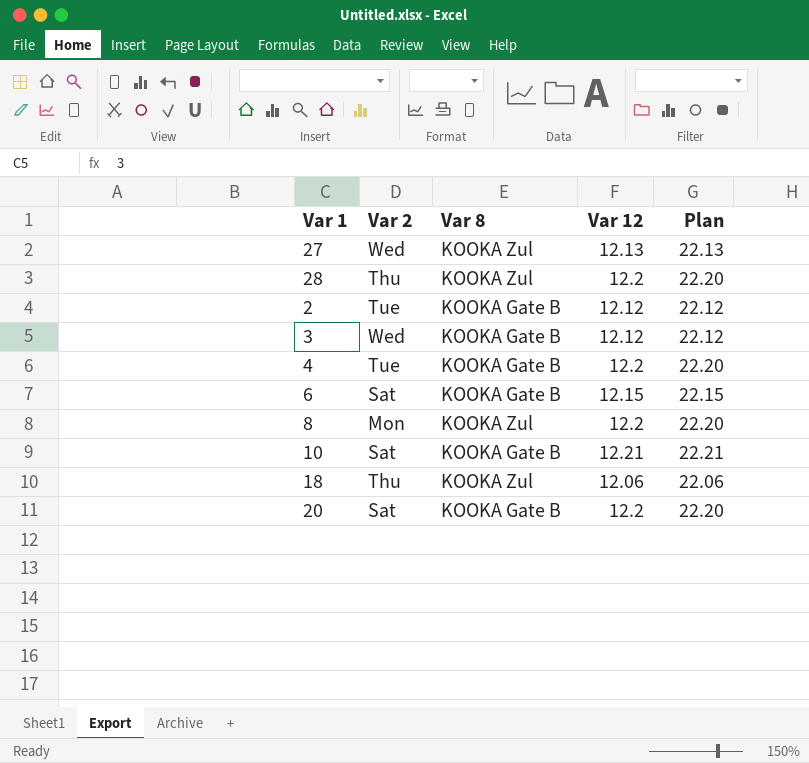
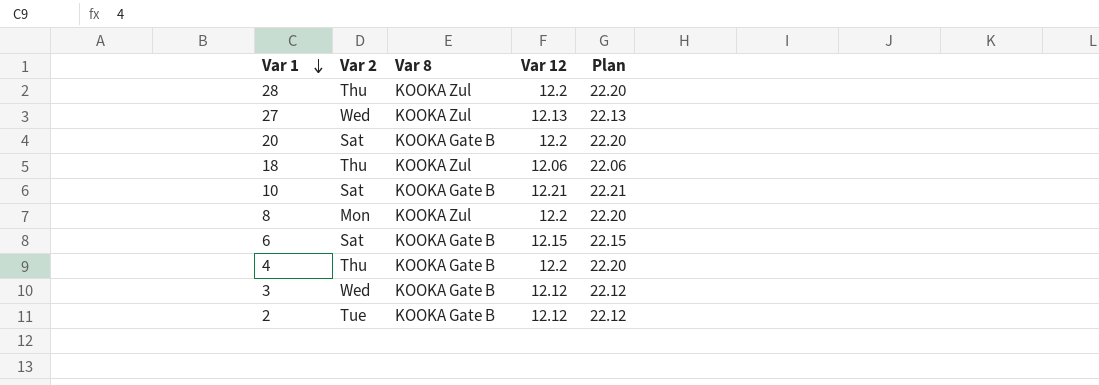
row order: none -> Var 1 descending
4 | Var 2: Tue -> Thu

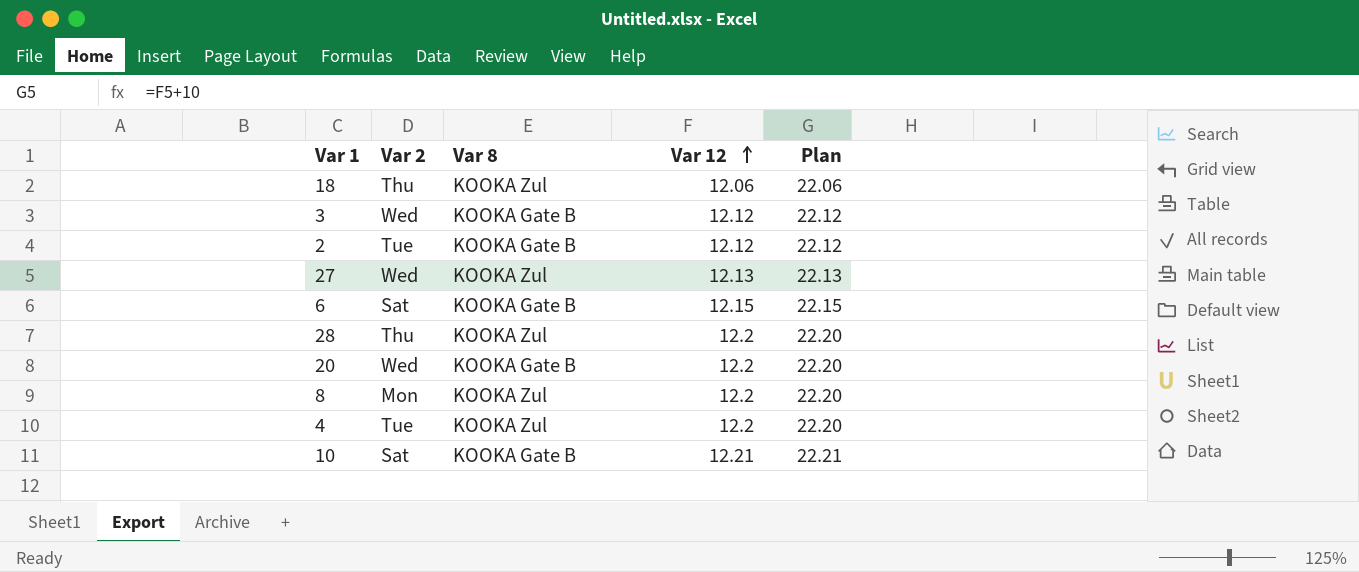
row order: Var 1 descending -> Var 12 ascending
20 | Var 2: Sat -> Wed
4 | Var 2: Thu -> Tue
4 | Var 8: KOOKA Gate B -> KOOKA Zul

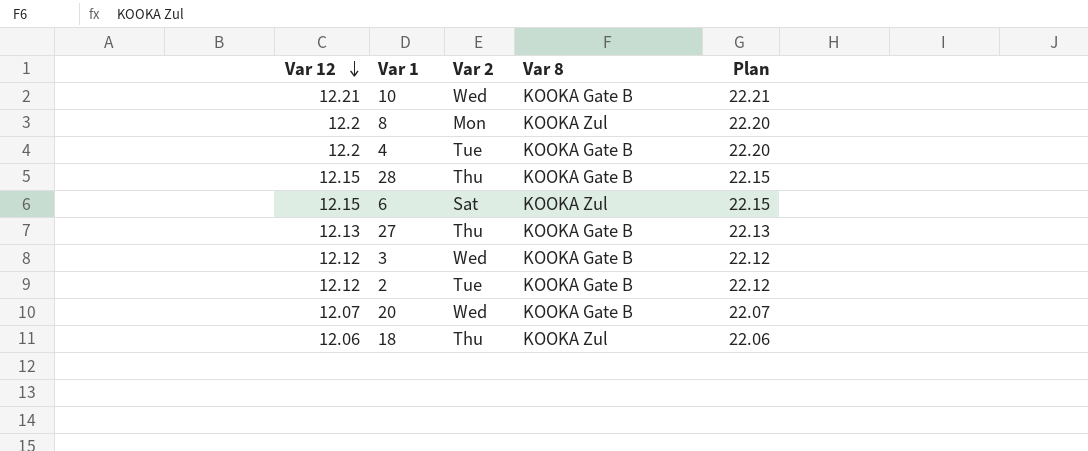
row order: Var 12 ascending -> Var 12 descending
column Var 12 | position: 4 -> 1
10 | Var 2: Sat -> Wed
4 | Var 8: KOOKA Zul -> KOOKA Gate B
28 | Var 12: 12.2 -> 12.15
28 | Var 8: KOOKA Zul -> KOOKA Gate B
28 | Plan: 22.20 -> 22.15
6 | Var 8: KOOKA Gate B -> KOOKA Zul
27 | Var 2: Wed -> Thu
27 | Var 8: KOOKA Zul -> KOOKA Gate B
20 | Var 12: 12.2 -> 12.07
20 | Plan: 22.20 -> 22.07

